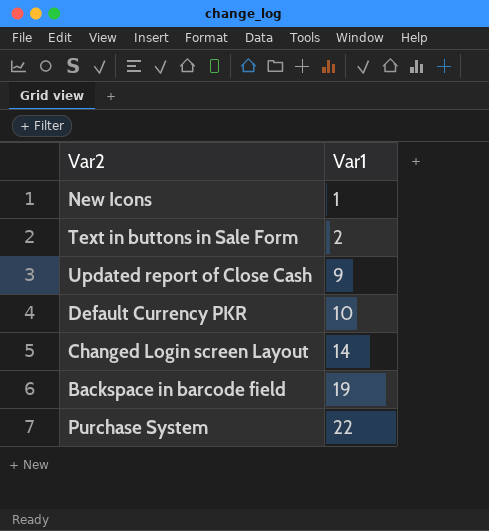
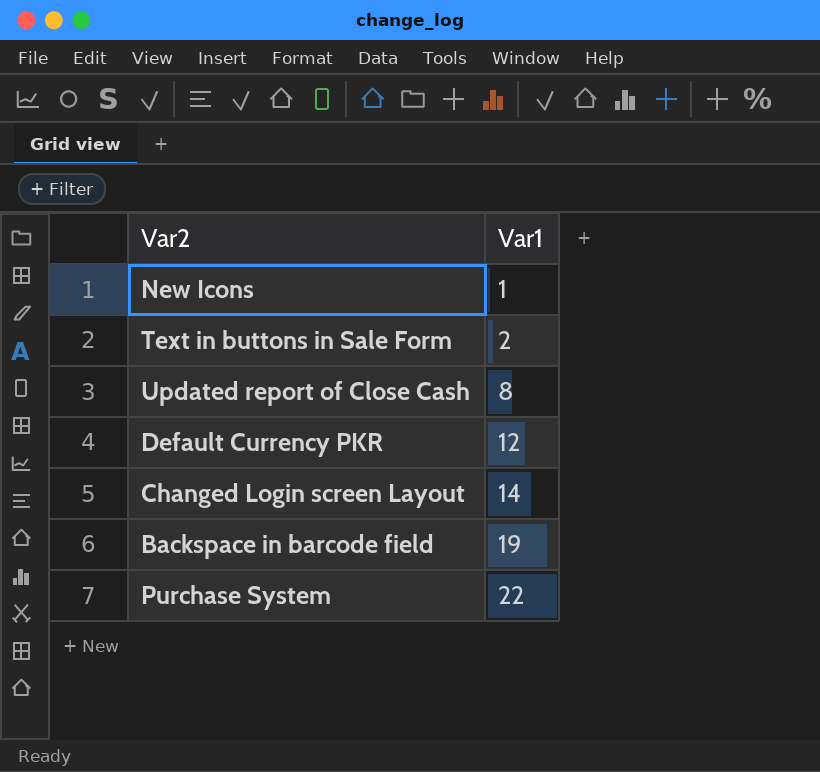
Updated report of Close Cash | Var1: 9 -> 8
Default Currency PKR | Var1: 10 -> 12

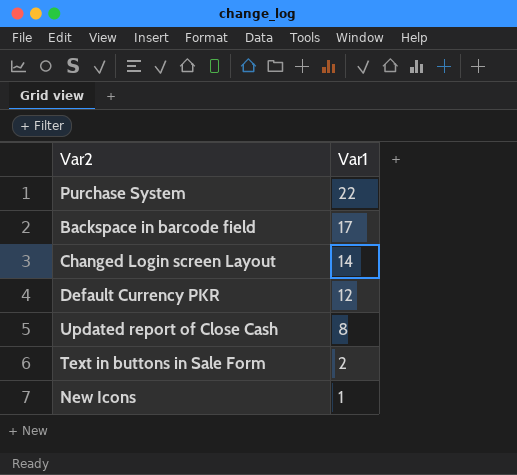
row order: Var1 ascending -> Var1 descending
Backspace in barcode field | Var1: 19 -> 17

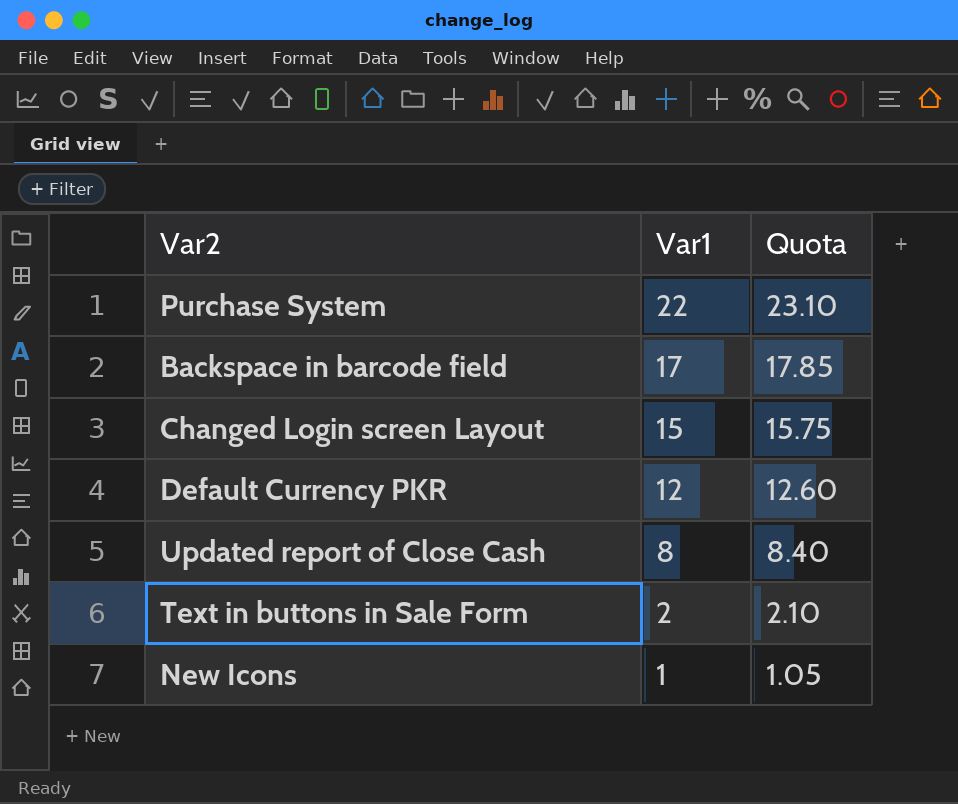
column Quota | formula: none -> [Var1] * 1.05
Changed Login screen Layout | Var1: 14 -> 15

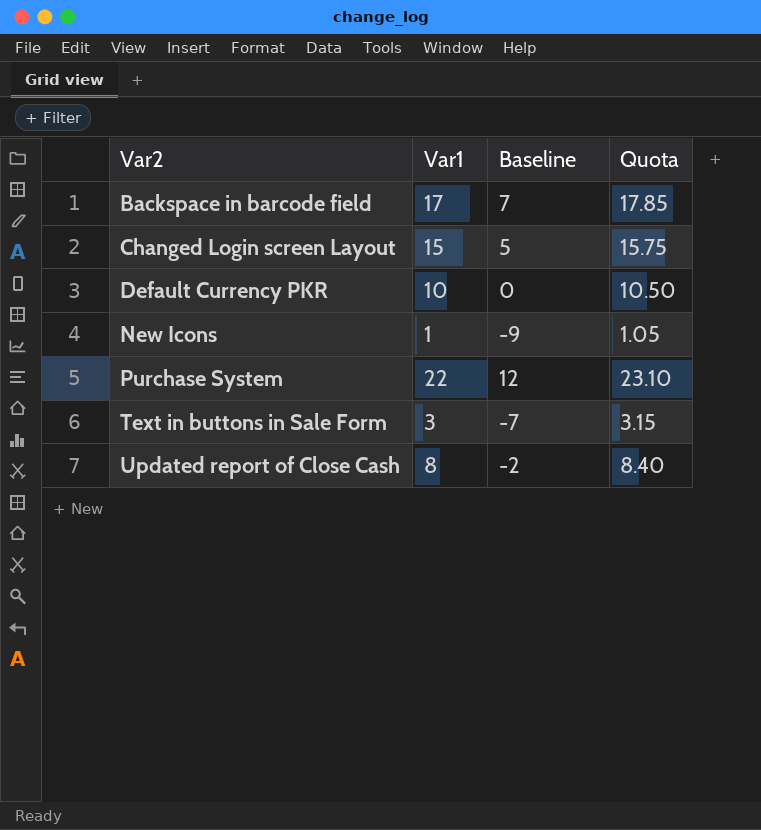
row order: Var1 descending -> Var2 ascending
column Baseline | formula: none -> [Var1] - 10
Default Currency PKR | Var1: 12 -> 10
Default Currency PKR | Quota: 12.60 -> 10.50
Text in buttons in Sale Form | Var1: 2 -> 3
Text in buttons in Sale Form | Quota: 2.10 -> 3.15

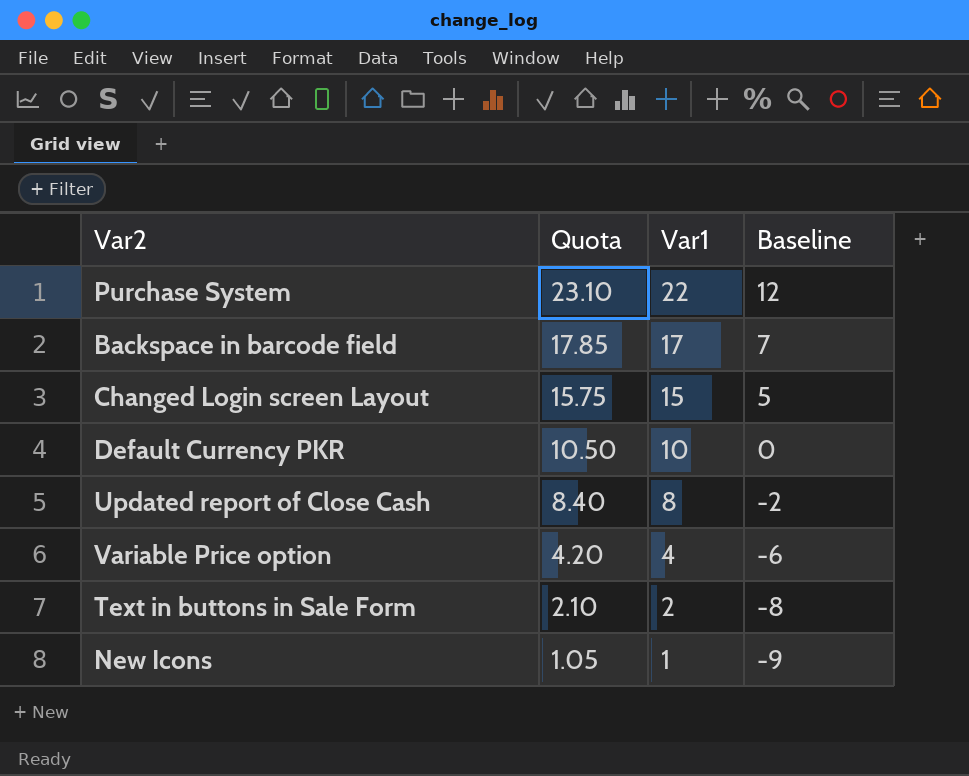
row order: Var2 ascending -> Quota descending
column Quota | position: 4 -> 2
row Variable Price option: none -> 4.20 | 4 | -6
Text in buttons in Sale Form | Quota: 3.15 -> 2.10
Text in buttons in Sale Form | Var1: 3 -> 2
Text in buttons in Sale Form | Baseline: -7 -> -8

